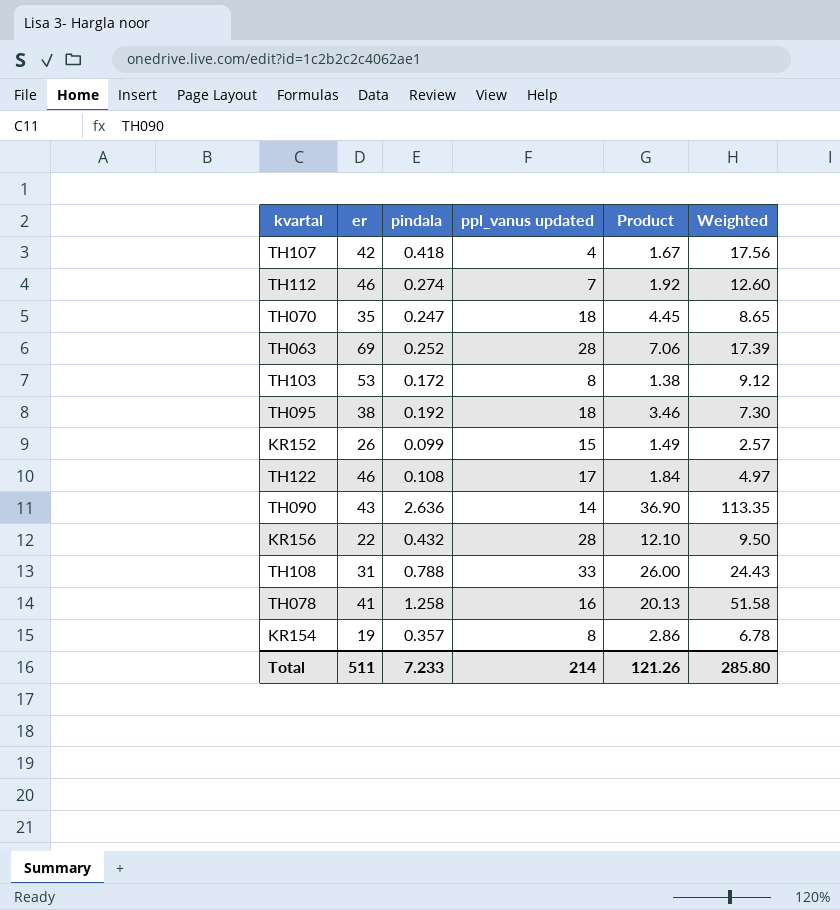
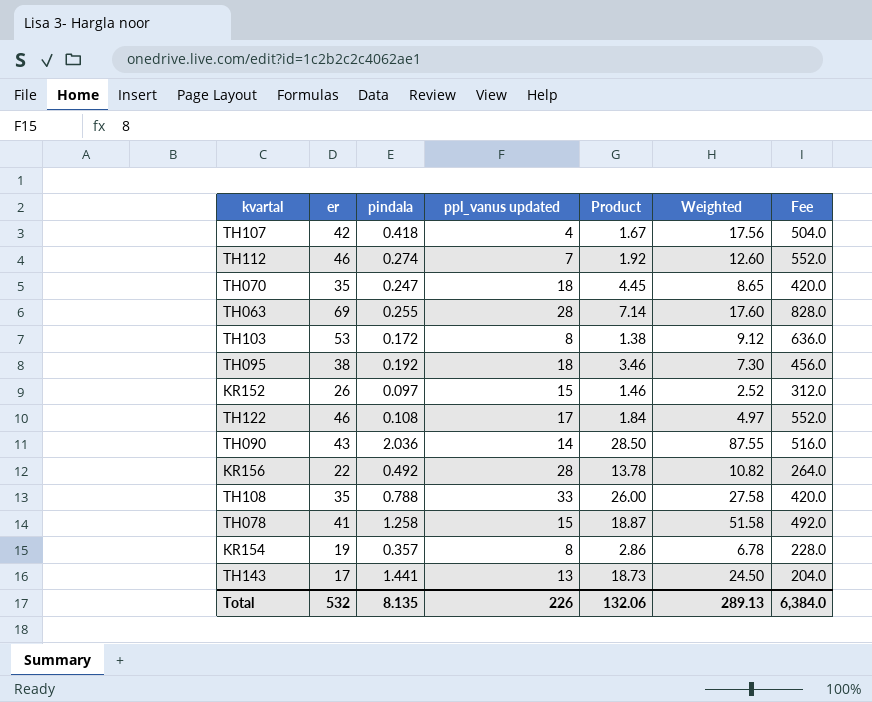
column Fee | formula: none -> [er] * 12
TH063 | pindala: 0.252 -> 0.255
TH063 | Product: 7.06 -> 7.14
TH063 | Weighted: 17.39 -> 17.60
KR152 | pindala: 0.099 -> 0.097
KR152 | Product: 1.49 -> 1.46
KR152 | Weighted: 2.57 -> 2.52
TH090 | pindala: 2.636 -> 2.036
TH090 | Product: 36.90 -> 28.50
TH090 | Weighted: 113.35 -> 87.55
KR156 | pindala: 0.432 -> 0.492
KR156 | Product: 12.10 -> 13.78
KR156 | Weighted: 9.50 -> 10.82
TH108 | er: 31 -> 35
TH108 | Weighted: 24.43 -> 27.58
TH078 | ppl_vanus updated: 16 -> 15
TH078 | Product: 20.13 -> 18.87
row TH143: none -> 17 | 1.441 | 13 | 18.73 | 24.50 | 204.0
Total | er: 511 -> 532
Total | pindala: 7.233 -> 8.135
Total | ppl_vanus updated: 214 -> 226
Total | Product: 121.26 -> 132.06
Total | Weighted: 285.80 -> 289.13

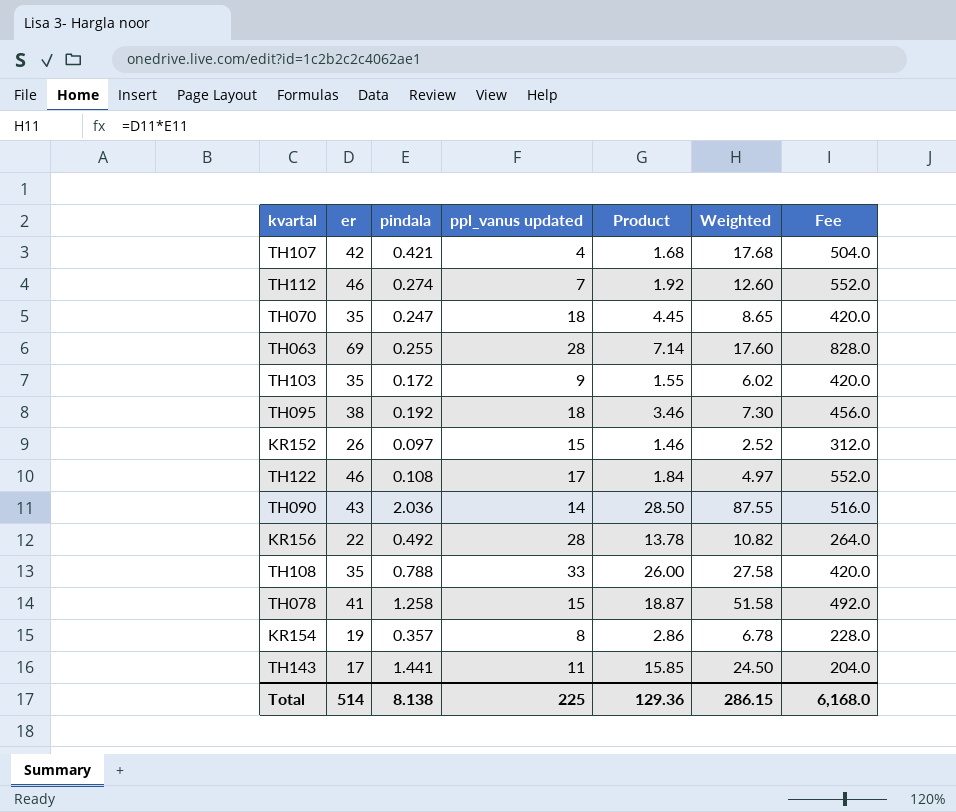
TH107 | pindala: 0.418 -> 0.421
TH107 | Product: 1.67 -> 1.68
TH107 | Weighted: 17.56 -> 17.68
TH103 | er: 53 -> 35
TH103 | ppl_vanus updated: 8 -> 9
TH103 | Product: 1.38 -> 1.55
TH103 | Weighted: 9.12 -> 6.02
TH103 | Fee: 636.0 -> 420.0
TH143 | ppl_vanus updated: 13 -> 11
TH143 | Product: 18.73 -> 15.85
Total | er: 532 -> 514
Total | pindala: 8.135 -> 8.138
Total | ppl_vanus updated: 226 -> 225
Total | Product: 132.06 -> 129.36
Total | Weighted: 289.13 -> 286.15
Total | Fee: 6,384.0 -> 6,168.0

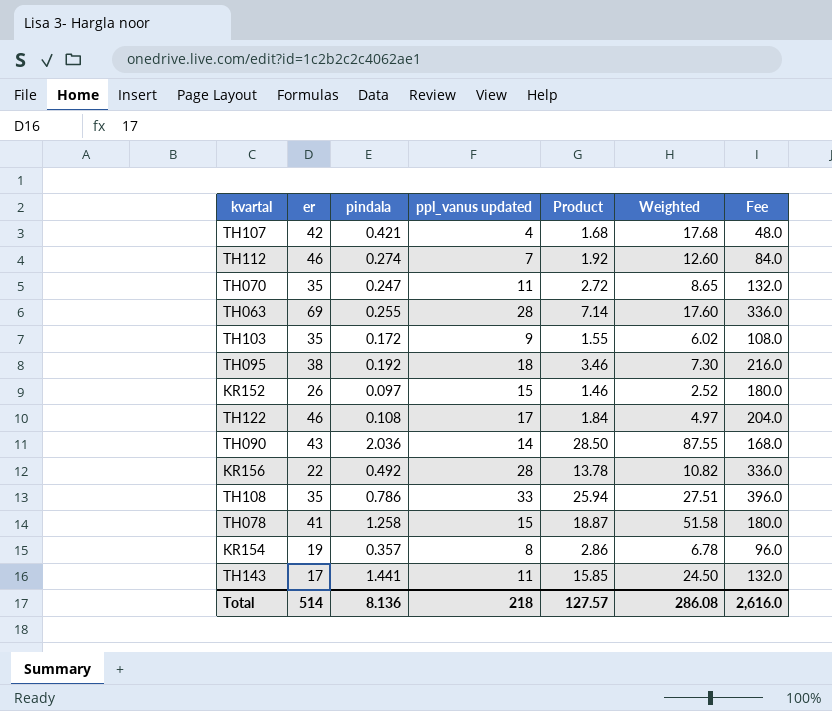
column Fee | formula: [er] * 12 -> [ppl_vanus updated] * 12
TH070 | ppl_vanus updated: 18 -> 11
TH070 | Product: 4.45 -> 2.72
TH108 | pindala: 0.788 -> 0.786
TH108 | Product: 26.00 -> 25.94
TH108 | Weighted: 27.58 -> 27.51
Total | pindala: 8.138 -> 8.136
Total | ppl_vanus updated: 225 -> 218
Total | Product: 129.36 -> 127.57
Total | Weighted: 286.15 -> 286.08
Total | Fee: 6,168.0 -> 2,616.0

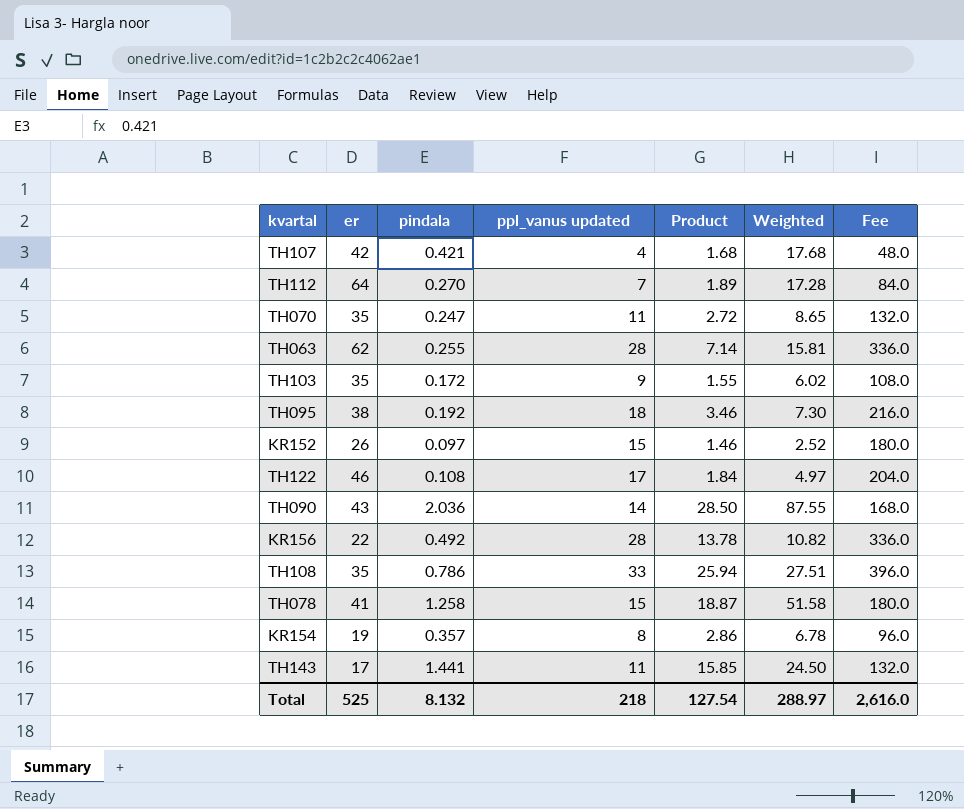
TH112 | er: 46 -> 64
TH112 | pindala: 0.274 -> 0.270
TH112 | Product: 1.92 -> 1.89
TH112 | Weighted: 12.60 -> 17.28
TH063 | er: 69 -> 62
TH063 | Weighted: 17.60 -> 15.81
Total | er: 514 -> 525
Total | pindala: 8.136 -> 8.132
Total | Product: 127.57 -> 127.54
Total | Weighted: 286.08 -> 288.97

